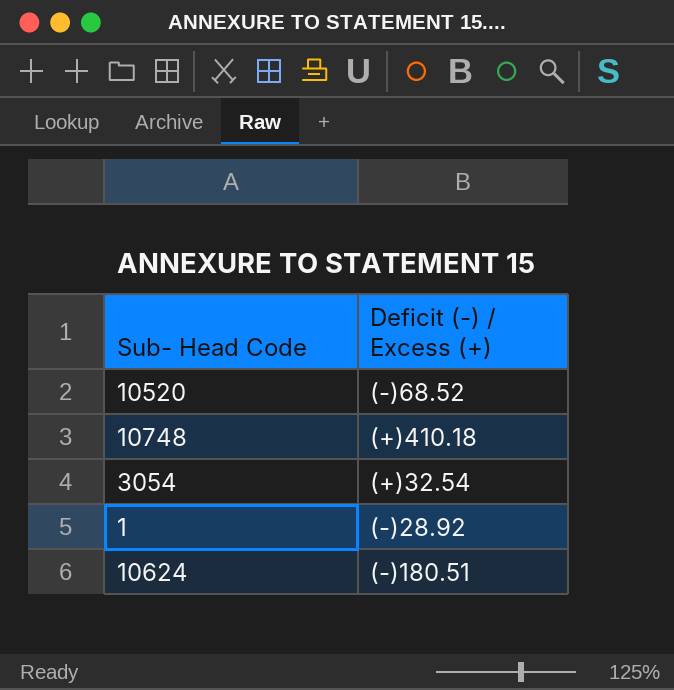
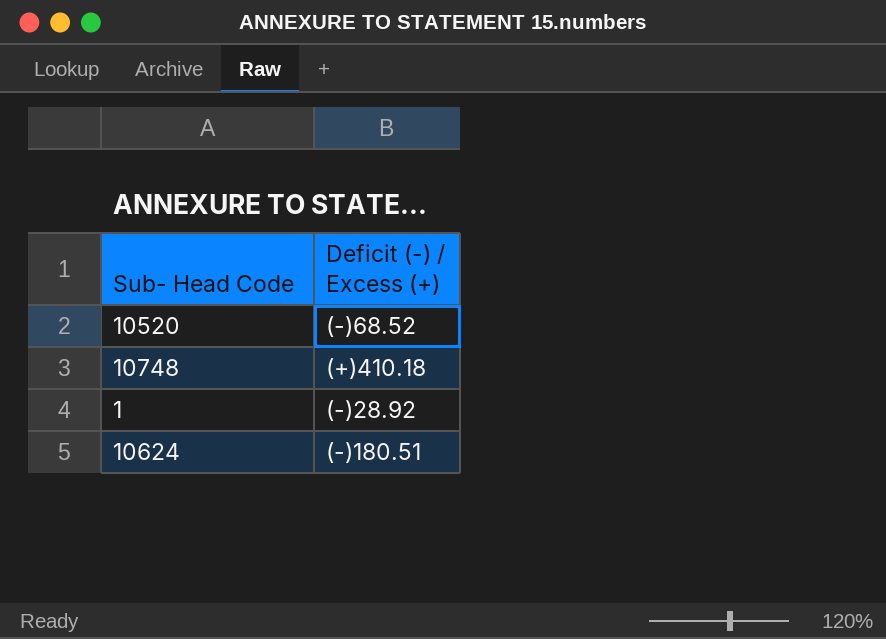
row 3054: (+)32.54 -> none

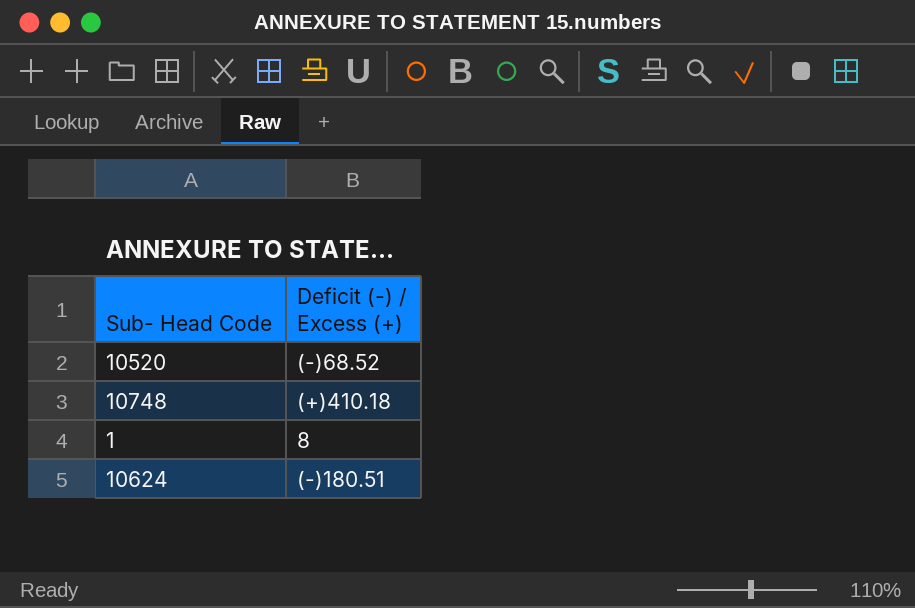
1 | Deficit (-) / Excess (+): (-)28.92 -> 8

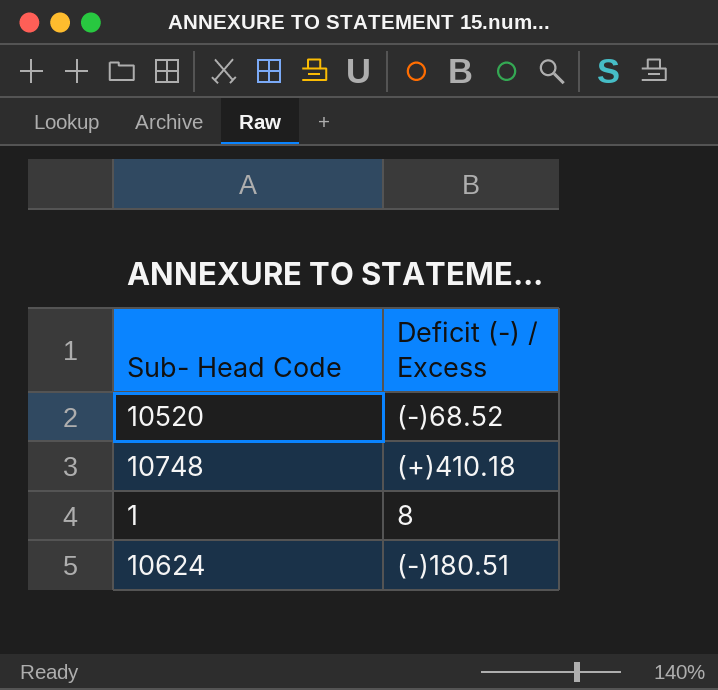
column name: Deficit (-) / Excess (+) -> Deficit (-) / Excess

